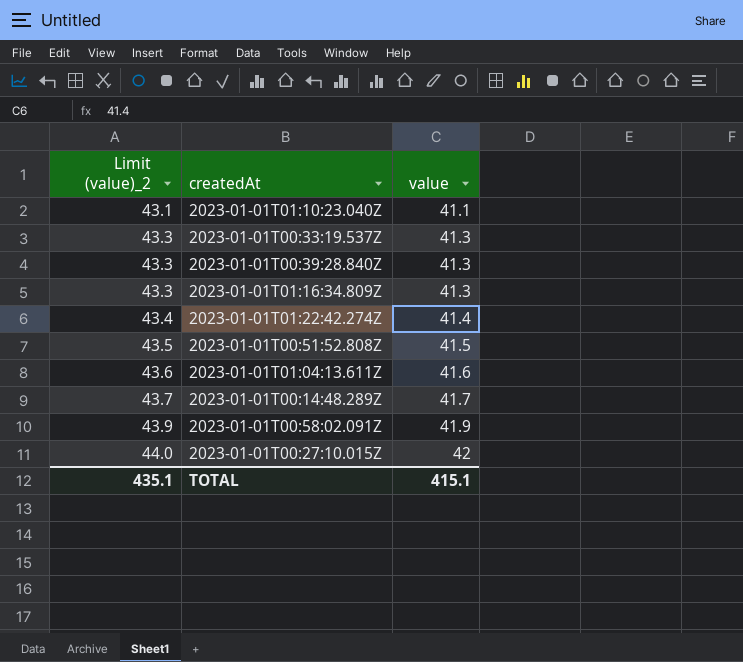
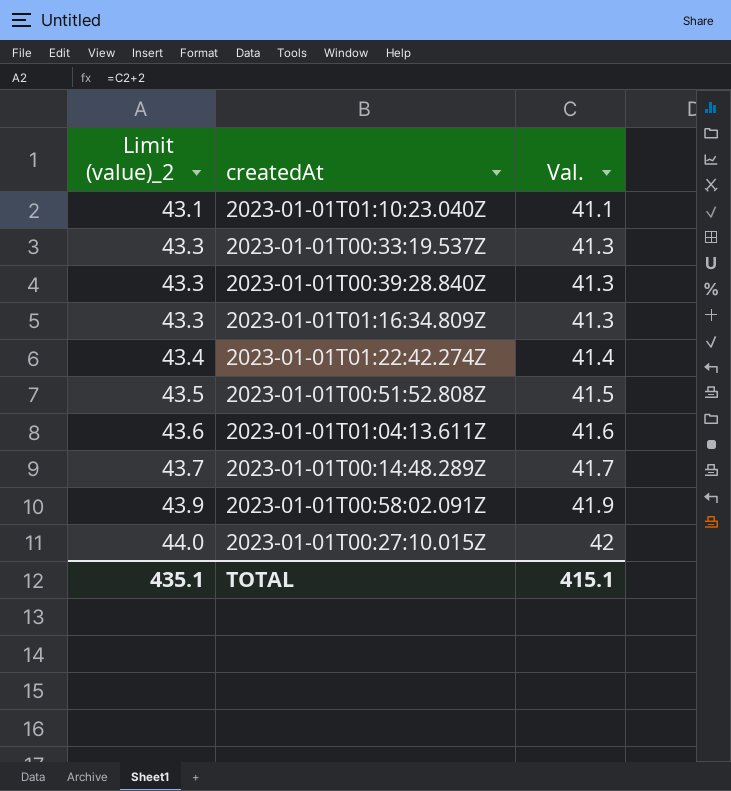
column name: value -> Val.

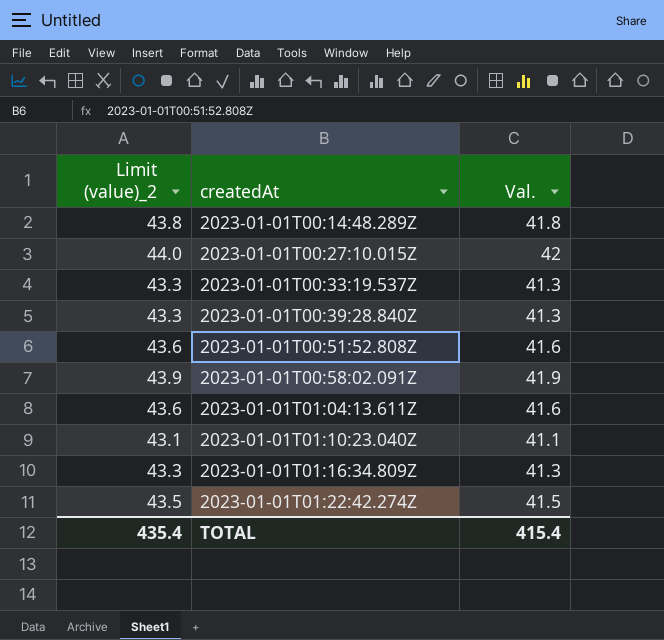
row order: Limit (value)_2 ascending -> createdAt ascending
2023-01-01T00:14:48.289Z | Limit (value)_2: 43.7 -> 43.8
2023-01-01T00:14:48.289Z | Val.: 41.7 -> 41.8
2023-01-01T00:51:52.808Z | Limit (value)_2: 43.5 -> 43.6
2023-01-01T00:51:52.808Z | Val.: 41.5 -> 41.6
2023-01-01T01:22:42.274Z | Limit (value)_2: 43.4 -> 43.5
2023-01-01T01:22:42.274Z | Val.: 41.4 -> 41.5
TOTAL | Limit (value)_2: 435.1 -> 435.4
TOTAL | Val.: 415.1 -> 415.4

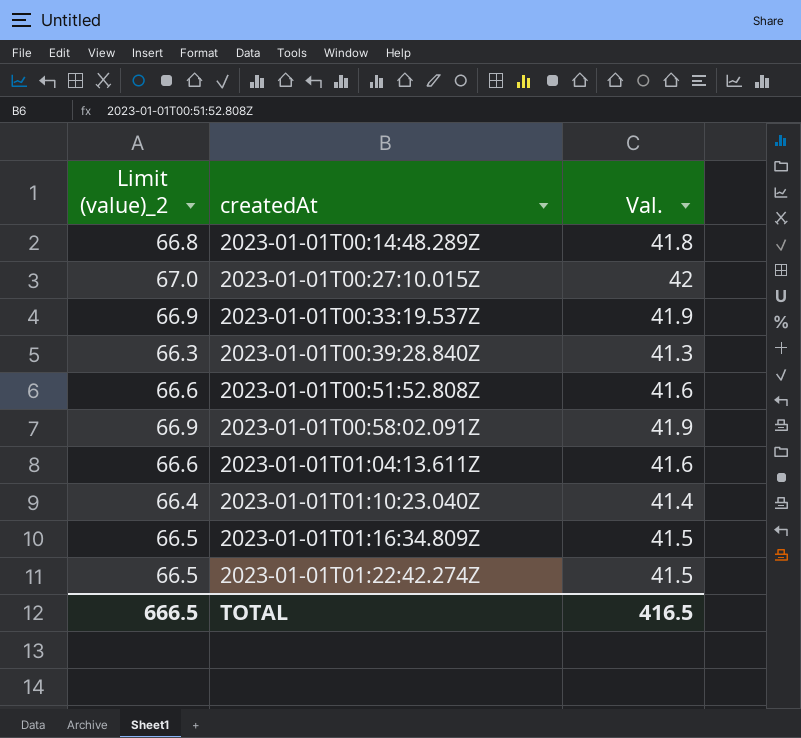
column Limit (value)_2 | formula: [Val.] + 2 -> [Val.] + 25
2023-01-01T00:33:19.537Z | Val.: 41.3 -> 41.9
2023-01-01T01:10:23.040Z | Val.: 41.1 -> 41.4
2023-01-01T01:16:34.809Z | Val.: 41.3 -> 41.5
TOTAL | Limit (value)_2: 435.4 -> 666.5
TOTAL | Val.: 415.4 -> 416.5

